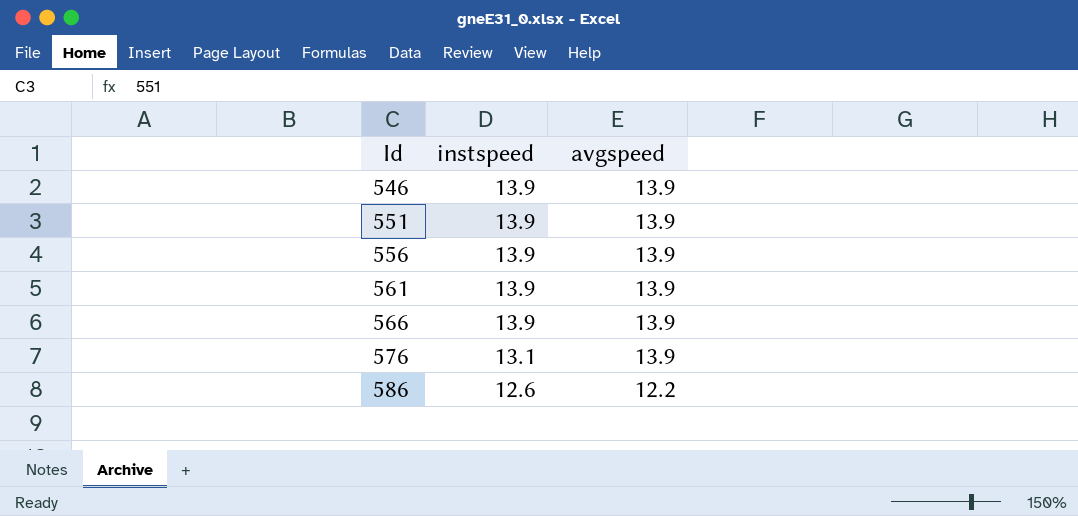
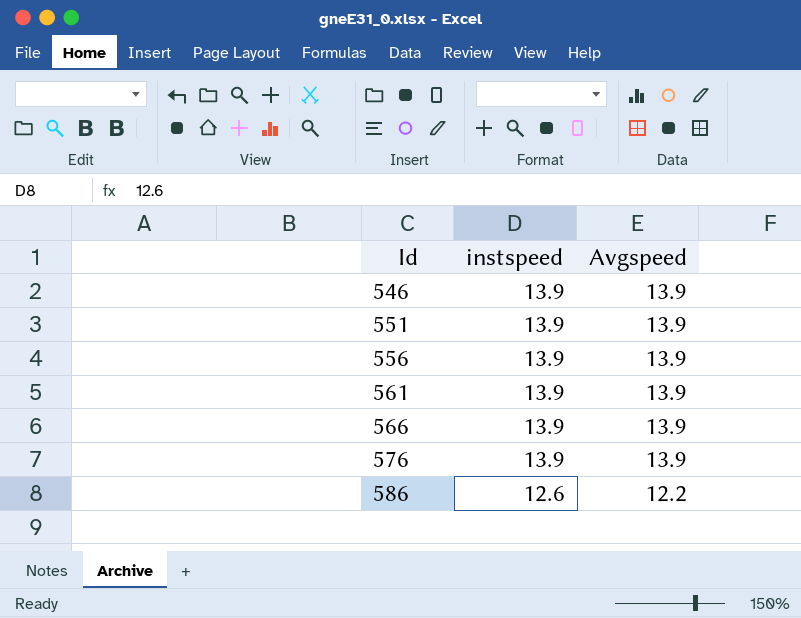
column name: avgspeed -> Avgspeed
576 | instspeed: 13.1 -> 13.9

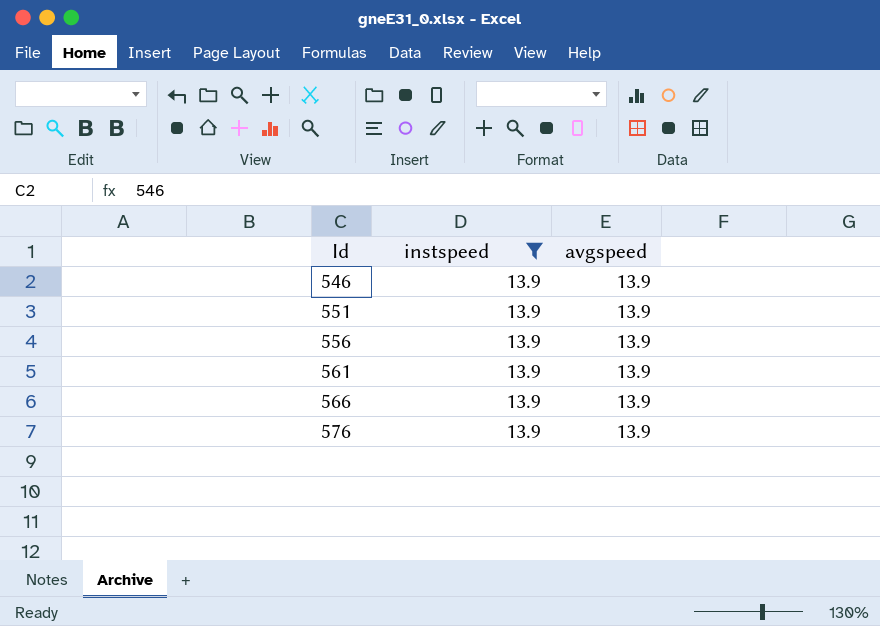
filter: none -> instspeed = 13.9
column name: Avgspeed -> avgspeed

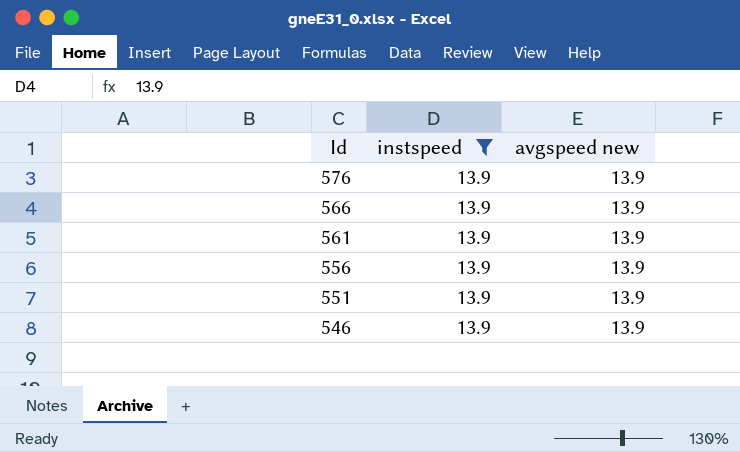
row order: Id ascending -> Id descending
column name: avgspeed -> avgspeed new

